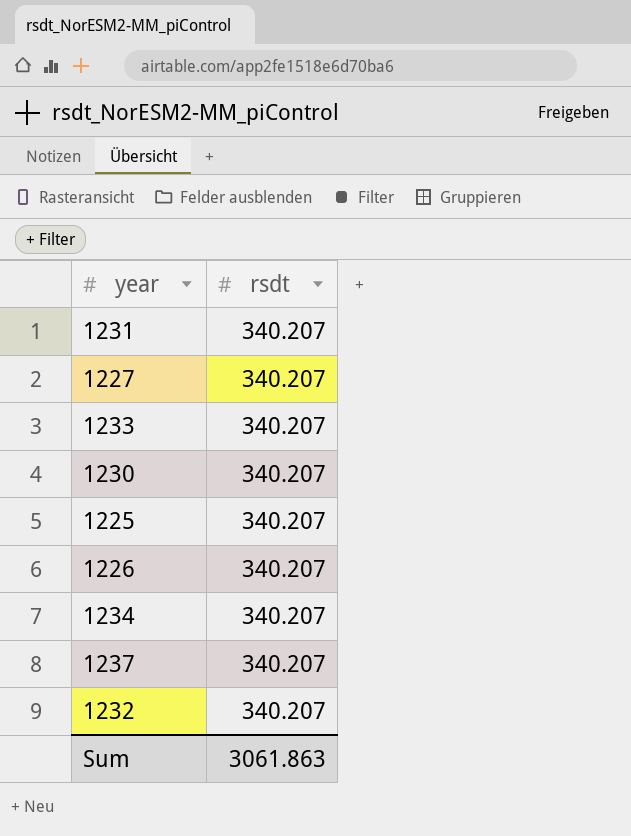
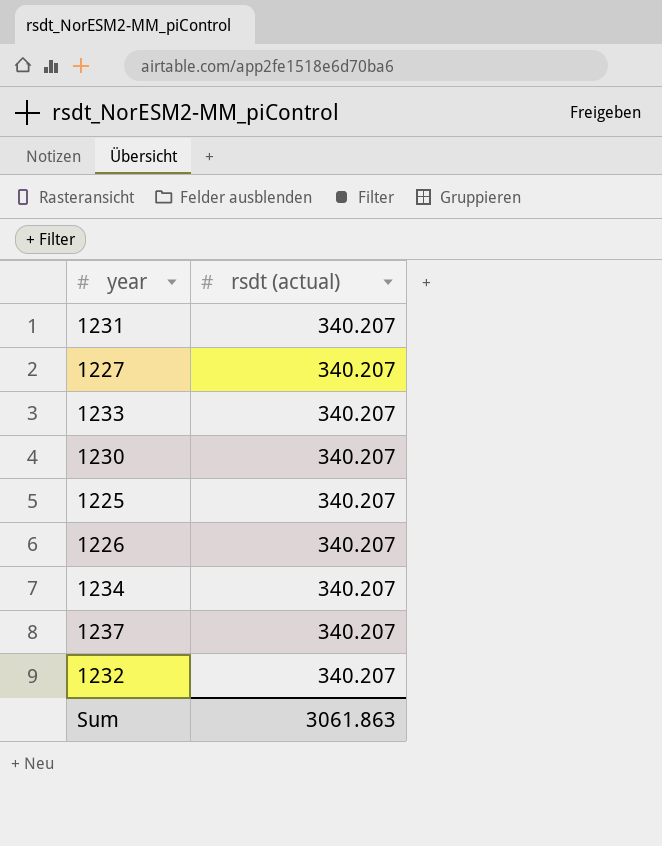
column name: rsdt -> rsdt (actual)

